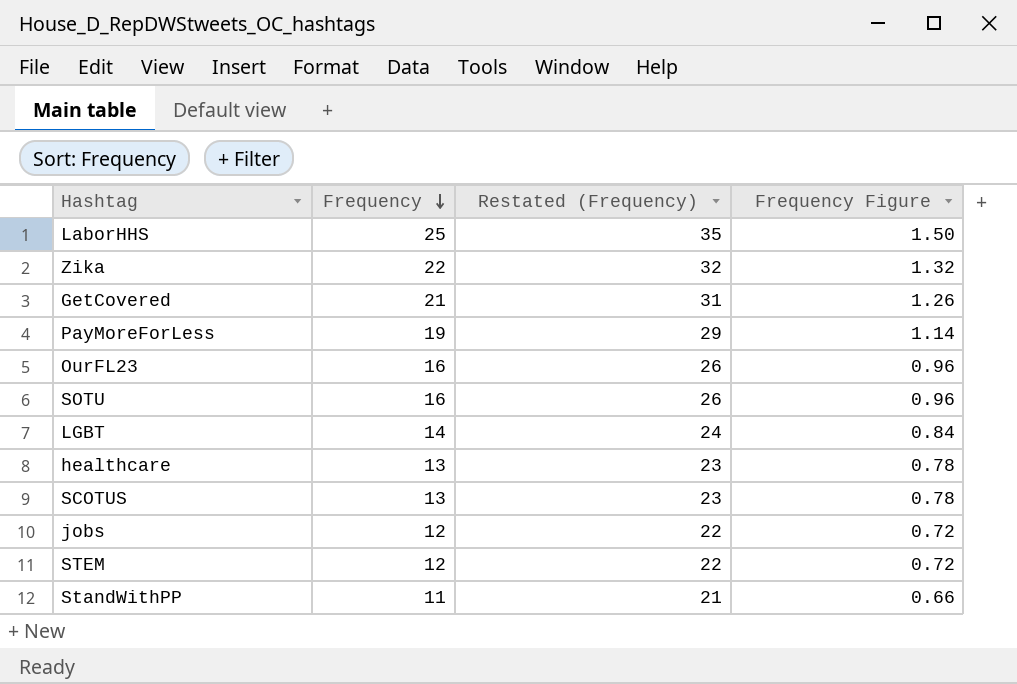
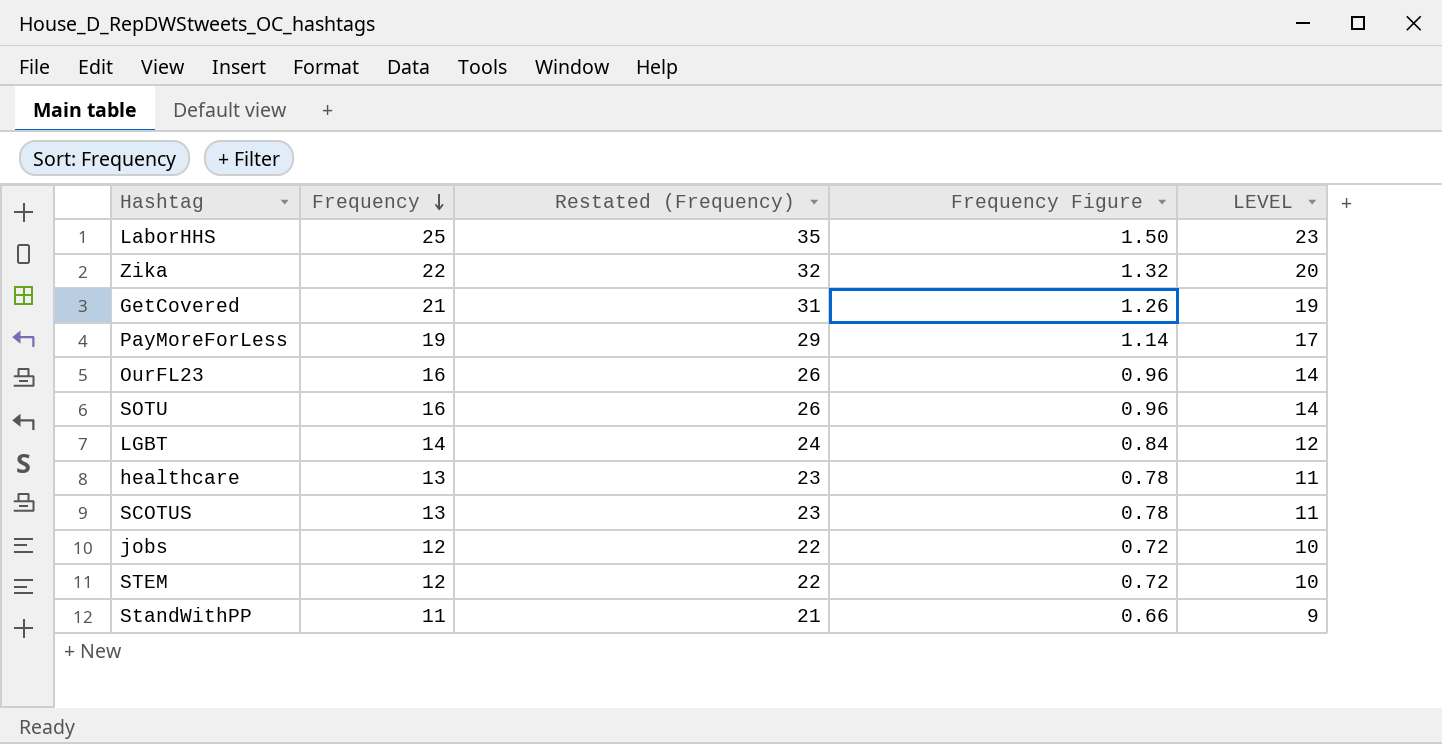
column LEVEL | formula: none -> [Frequency] - 2

